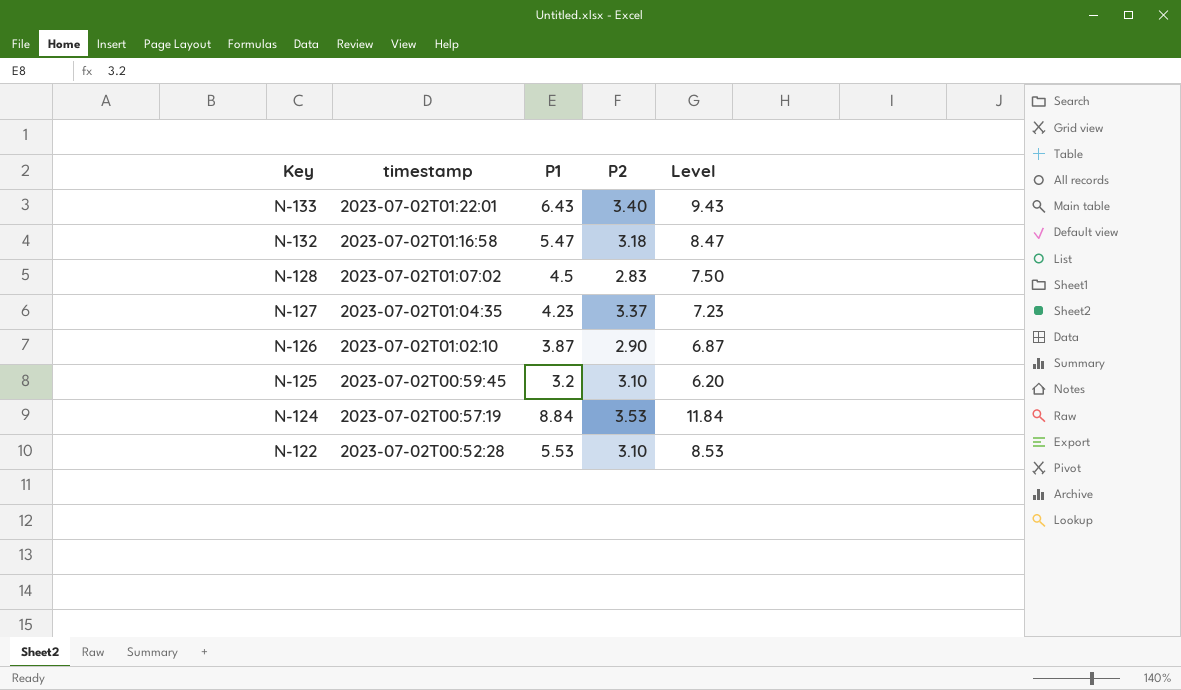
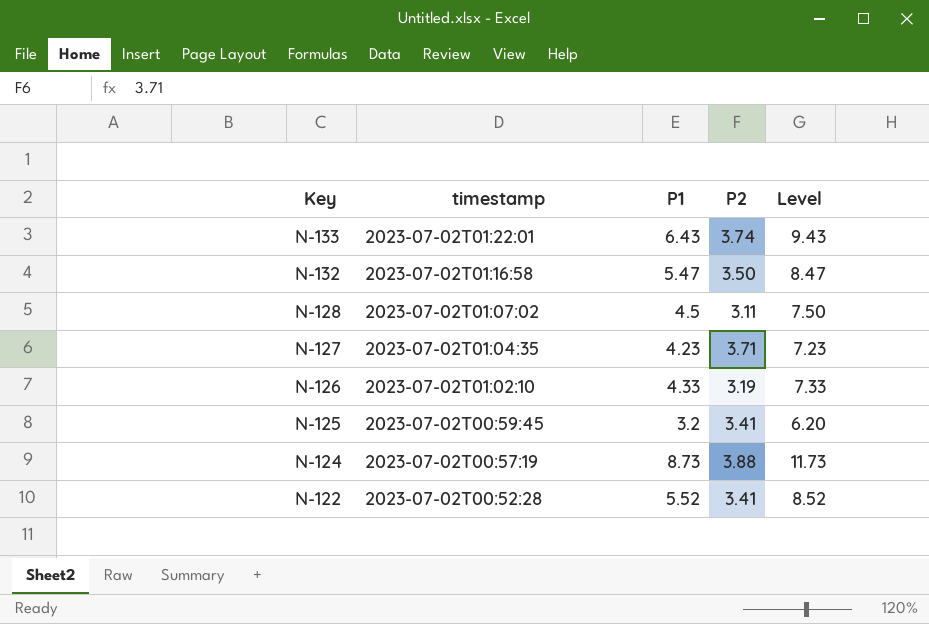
N-133 | P2: 3.40 -> 3.74
N-132 | P2: 3.18 -> 3.50
N-128 | P2: 2.83 -> 3.11
N-127 | P2: 3.37 -> 3.71
N-126 | P1: 3.87 -> 4.33
N-126 | P2: 2.90 -> 3.19
N-126 | Level: 6.87 -> 7.33
N-125 | P2: 3.10 -> 3.41
N-124 | P1: 8.84 -> 8.73
N-124 | P2: 3.53 -> 3.88
N-124 | Level: 11.84 -> 11.73
N-122 | P1: 5.53 -> 5.52
N-122 | P2: 3.10 -> 3.41
N-122 | Level: 8.53 -> 8.52

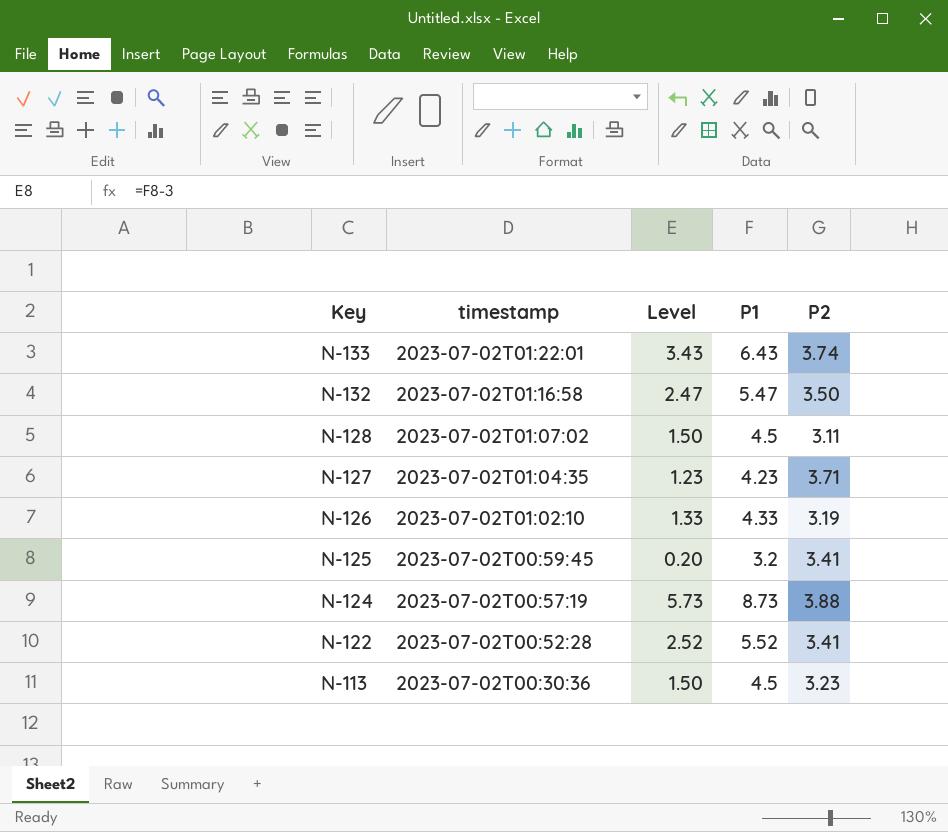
column Level | formula: [P1] + 3 -> [P1] - 3
column Level | position: 5 -> 3
row N-113: none -> 2023-07-02T00:30:36 | 1.50 | 4.5 | 3.23

